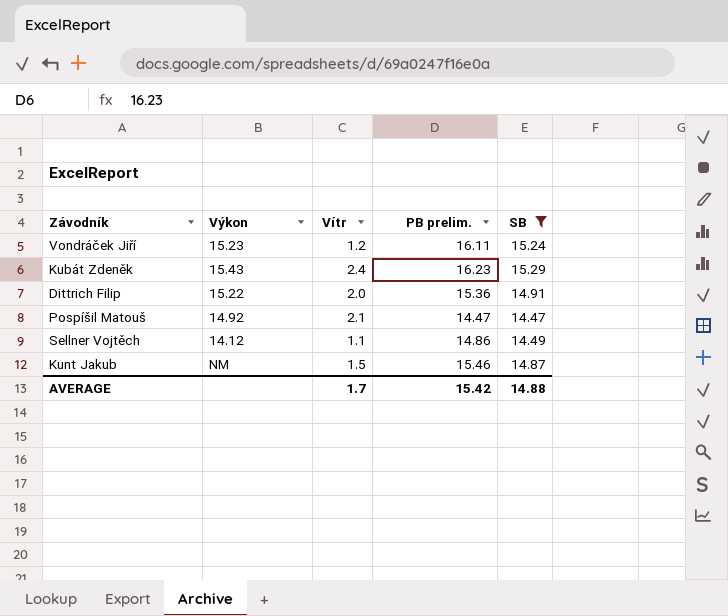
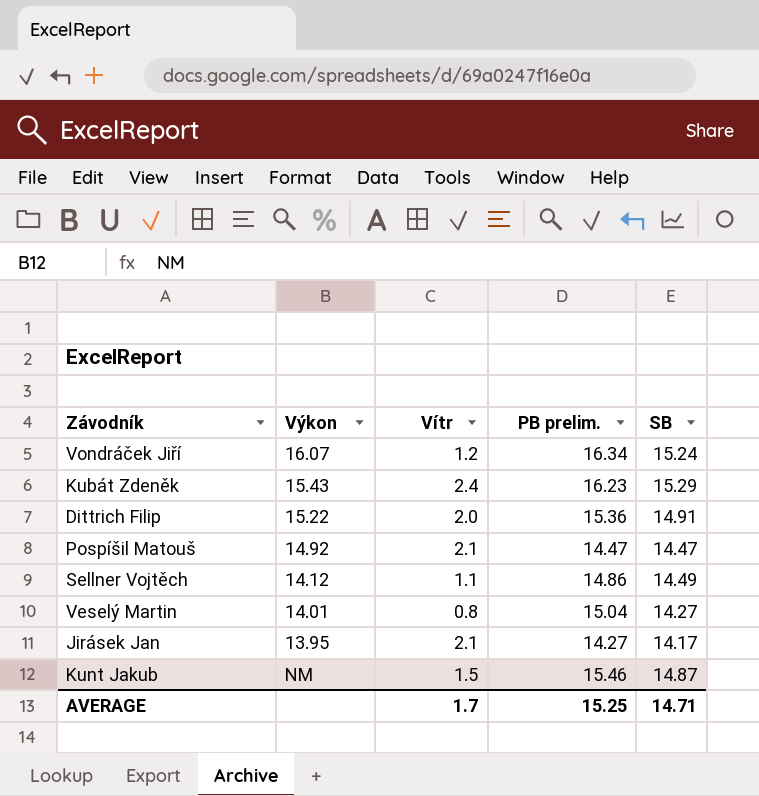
filter: SB >= 14.47 -> none
Vondráček Jiří | Výkon: 15.23 -> 16.07
Vondráček Jiří | PB prelim.: 16.11 -> 16.34
AVERAGE | PB prelim.: 15.42 -> 15.25
AVERAGE | SB: 14.88 -> 14.71

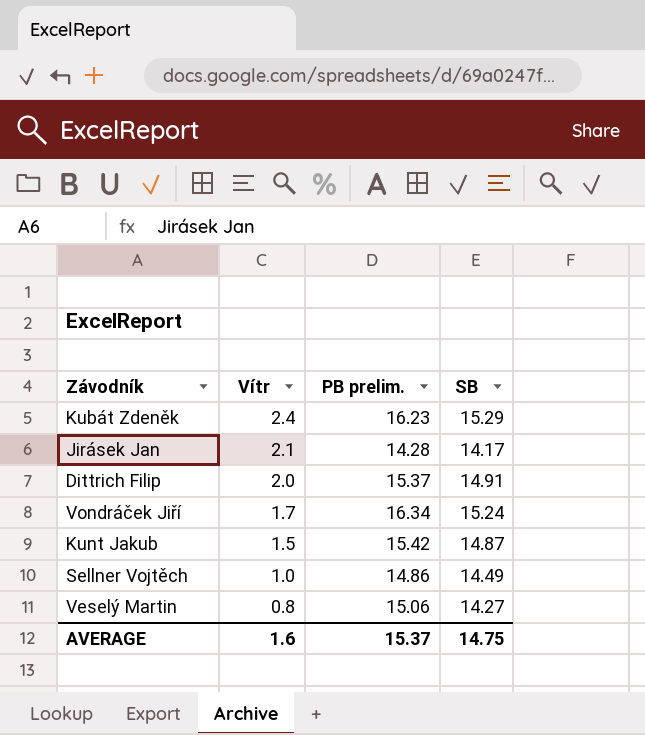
row order: none -> Vítr descending
column Výkon | position: 2 -> none
row Pospíšil Matouš: 14.92 | 2.1 | 14.47 | 14.47 -> none
Jirásek Jan | PB prelim.: 14.27 -> 14.28
Dittrich Filip | PB prelim.: 15.36 -> 15.37
Vondráček Jiří | Vítr: 1.2 -> 1.7
Kunt Jakub | PB prelim.: 15.46 -> 15.42
Sellner Vojtěch | Vítr: 1.1 -> 1.0
Veselý Martin | PB prelim.: 15.04 -> 15.06
AVERAGE | Vítr: 1.7 -> 1.6
AVERAGE | PB prelim.: 15.25 -> 15.37
AVERAGE | SB: 14.71 -> 14.75

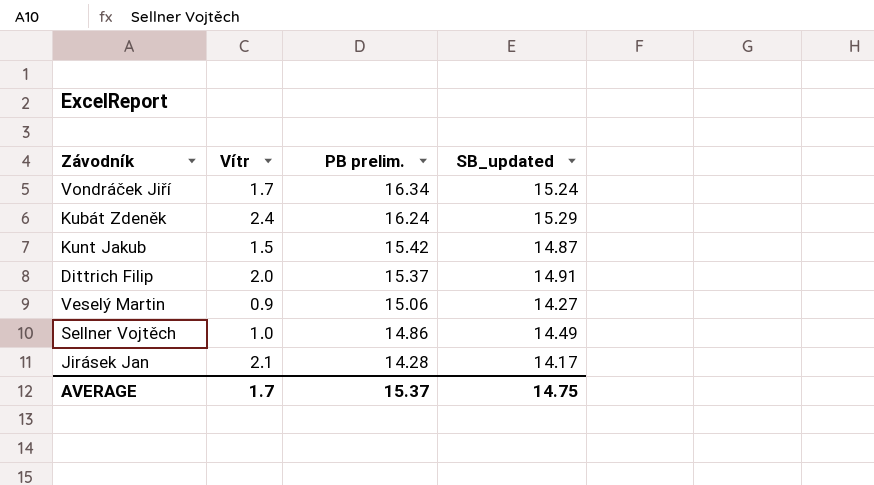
row order: Vítr descending -> PB prelim. descending
column name: SB -> SB_updated
Kubát Zdeněk | PB prelim.: 16.23 -> 16.24
Veselý Martin | Vítr: 0.8 -> 0.9
AVERAGE | Vítr: 1.6 -> 1.7

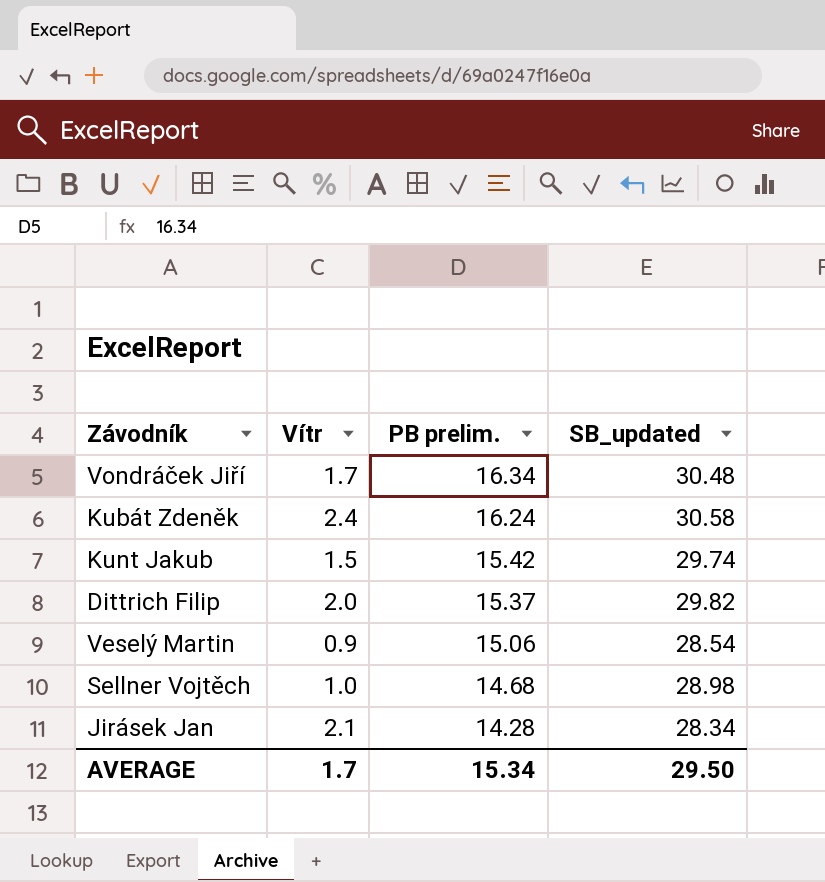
Vondráček Jiří | SB_updated: 15.24 -> 30.48
Kubát Zdeněk | SB_updated: 15.29 -> 30.58
Kunt Jakub | SB_updated: 14.87 -> 29.74
Dittrich Filip | SB_updated: 14.91 -> 29.82
Veselý Martin | SB_updated: 14.27 -> 28.54
Sellner Vojtěch | PB prelim.: 14.86 -> 14.68
Sellner Vojtěch | SB_updated: 14.49 -> 28.98
Jirásek Jan | SB_updated: 14.17 -> 28.34
AVERAGE | PB prelim.: 15.37 -> 15.34
AVERAGE | SB_updated: 14.75 -> 29.50

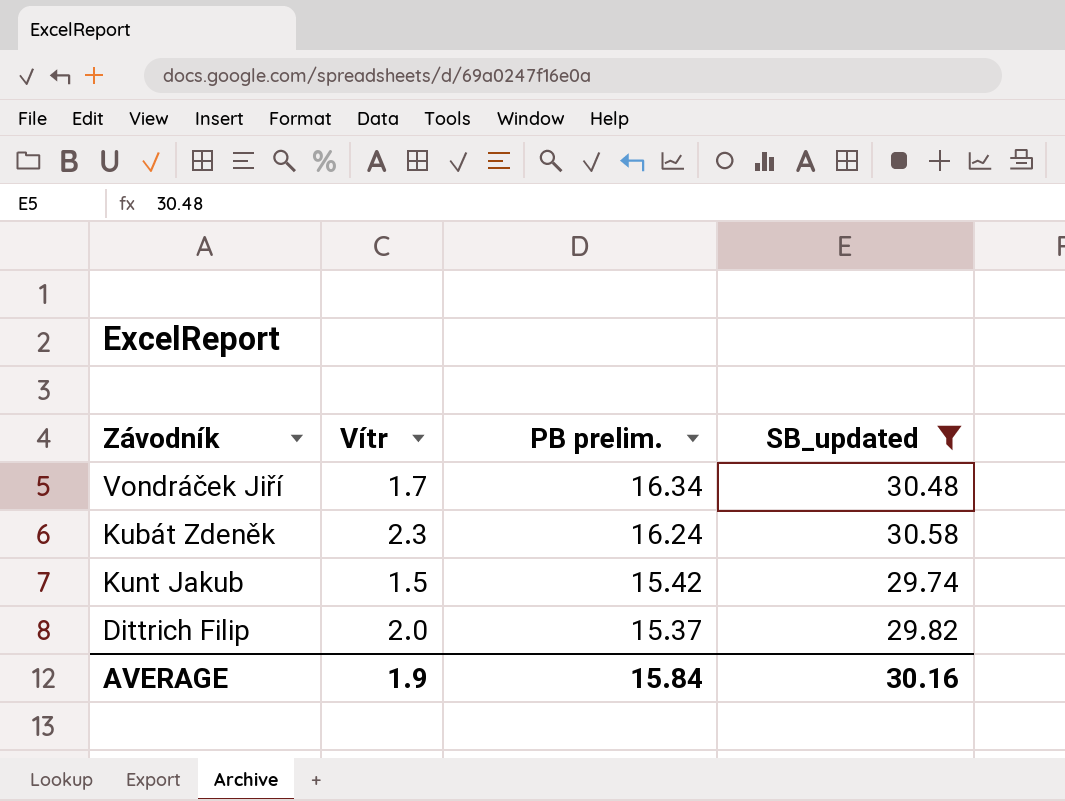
filter: none -> SB_updated >= 29.74
Kubát Zdeněk | Vítr: 2.4 -> 2.3
AVERAGE | Vítr: 1.7 -> 1.9
AVERAGE | PB prelim.: 15.34 -> 15.84
AVERAGE | SB_updated: 29.50 -> 30.16

